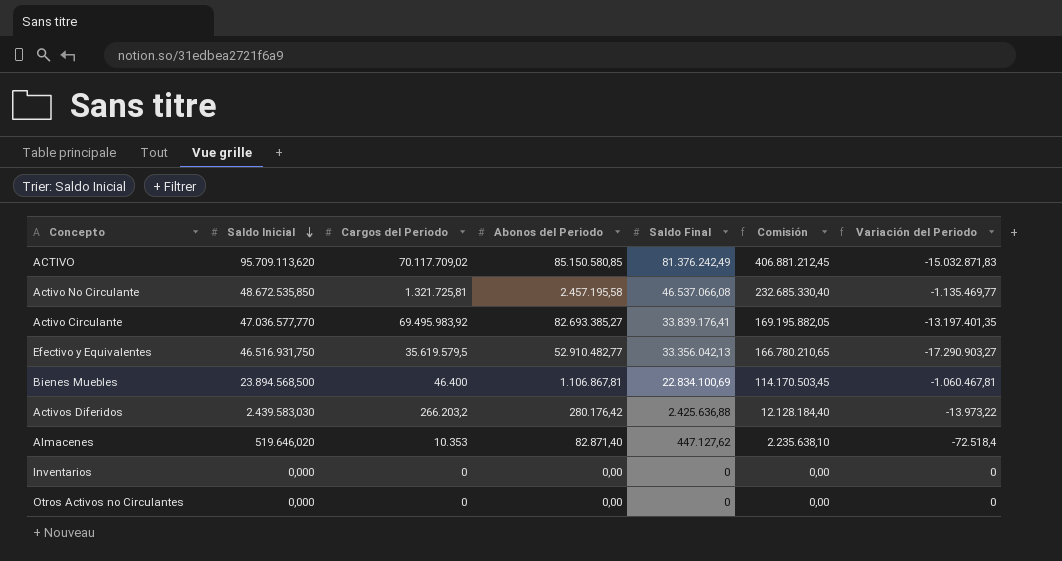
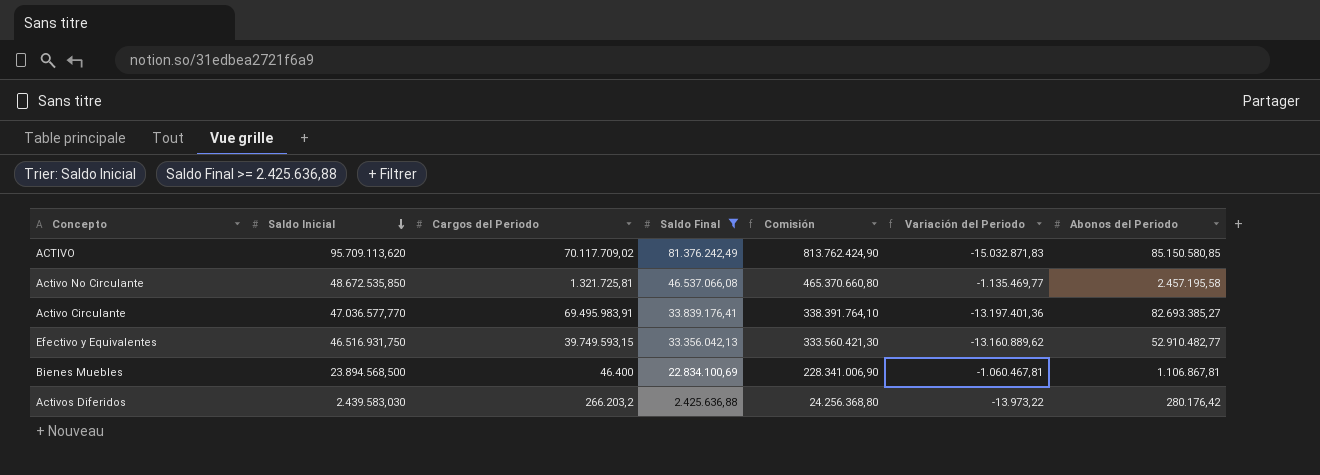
filter: none -> Saldo Final >= 2.425.636,88
column Comisión | formula: [Saldo Final] * 5 -> [Saldo Final] * 10
column Abonos del Periodo | position: 4 -> 7
Activo Circulante | Cargos del Periodo: 69.495.983,92 -> 69.495.983,91
Activo Circulante | Variación del Periodo: -13.197.401,35 -> -13.197.401,36
Efectivo y Equivalentes | Cargos del Periodo: 35.619.579,5 -> 39.749.593,15
Efectivo y Equivalentes | Variación del Periodo: -17.290.903,27 -> -13.160.889,62

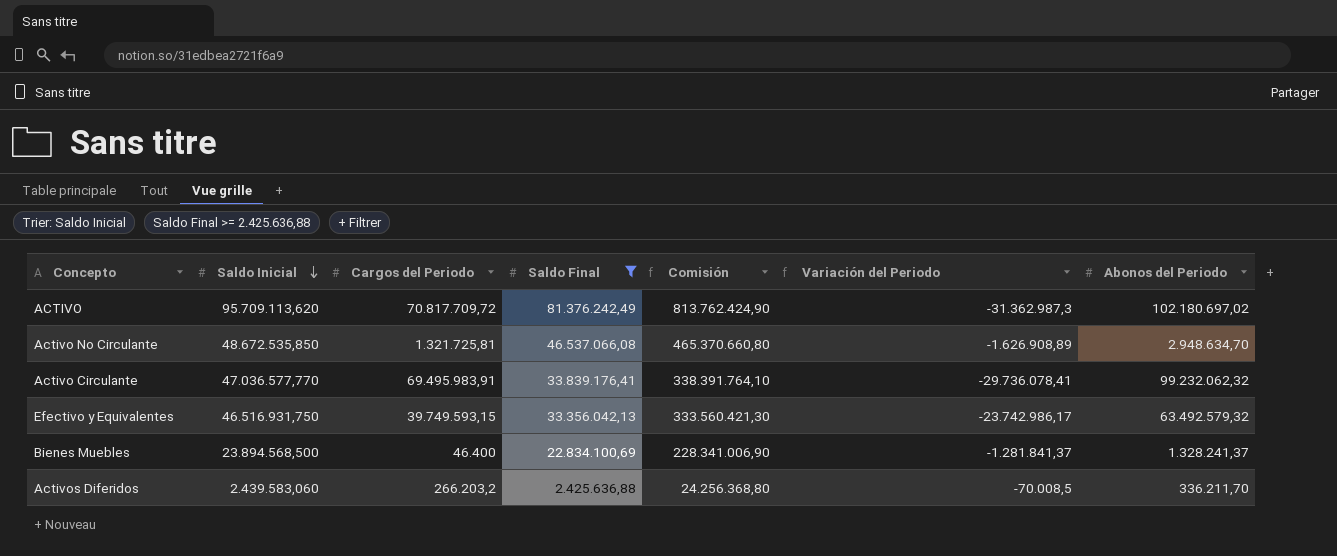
ACTIVO | Cargos del Periodo: 70.117.709,02 -> 70.817.709,72
ACTIVO | Variación del Periodo: -15.032.871,83 -> -31.362.987,3
ACTIVO | Abonos del Periodo: 85.150.580,85 -> 102.180.697,02
Activo No Circulante | Variación del Periodo: -1.135.469,77 -> -1.626.908,89
Activo No Circulante | Abonos del Periodo: 2.457.195,58 -> 2.948.634,70
Activo Circulante | Variación del Periodo: -13.197.401,36 -> -29.736.078,41
Activo Circulante | Abonos del Periodo: 82.693.385,27 -> 99.232.062,32
Efectivo y Equivalentes | Variación del Periodo: -13.160.889,62 -> -23.742.986,17
Efectivo y Equivalentes | Abonos del Periodo: 52.910.482,77 -> 63.492.579,32
Bienes Muebles | Variación del Periodo: -1.060.467,81 -> -1.281.841,37
Bienes Muebles | Abonos del Periodo: 1.106.867,81 -> 1.328.241,37
Activos Diferidos | Saldo Inicial: 2.439.583,030 -> 2.439.583,060
Activos Diferidos | Variación del Periodo: -13.973,22 -> -70.008,5
Activos Diferidos | Abonos del Periodo: 280.176,42 -> 336.211,70

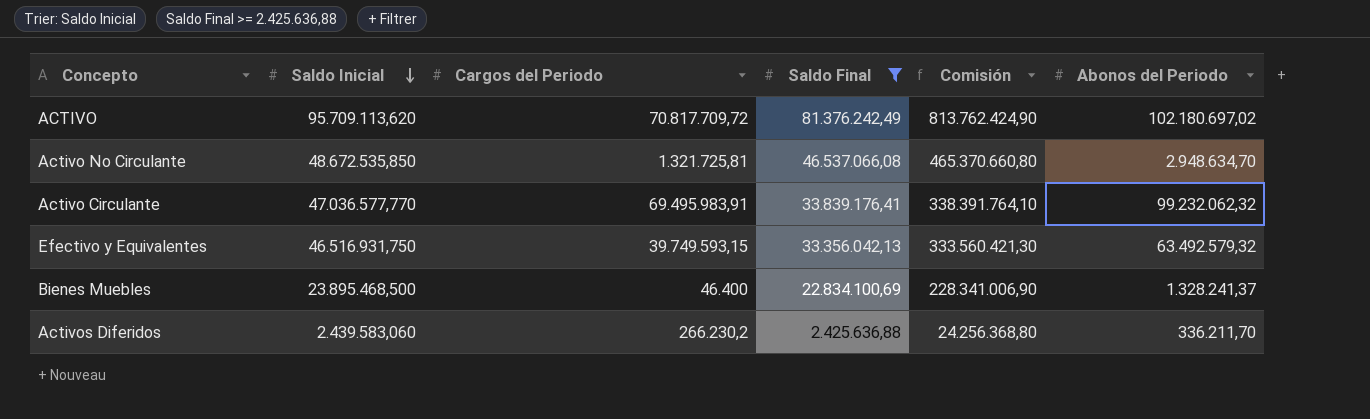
column Variación del Periodo | formula: [Cargos del Periodo] - [Abonos del Periodo] -> none
Bienes Muebles | Saldo Inicial: 23.894.568,500 -> 23.895.468,500
Activos Diferidos | Cargos del Periodo: 266.203,2 -> 266.230,2

